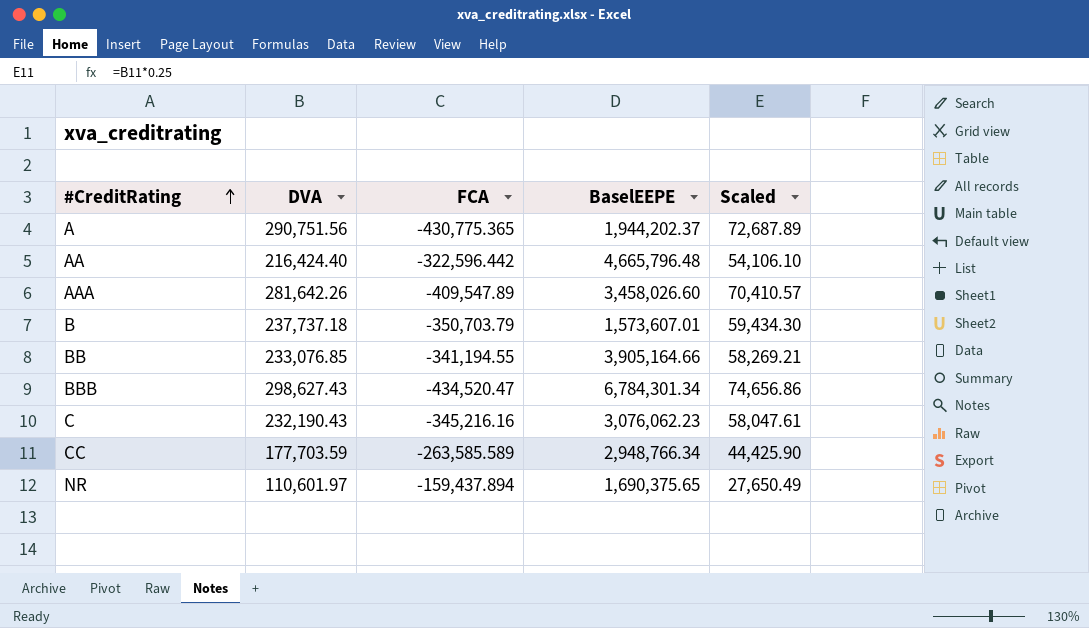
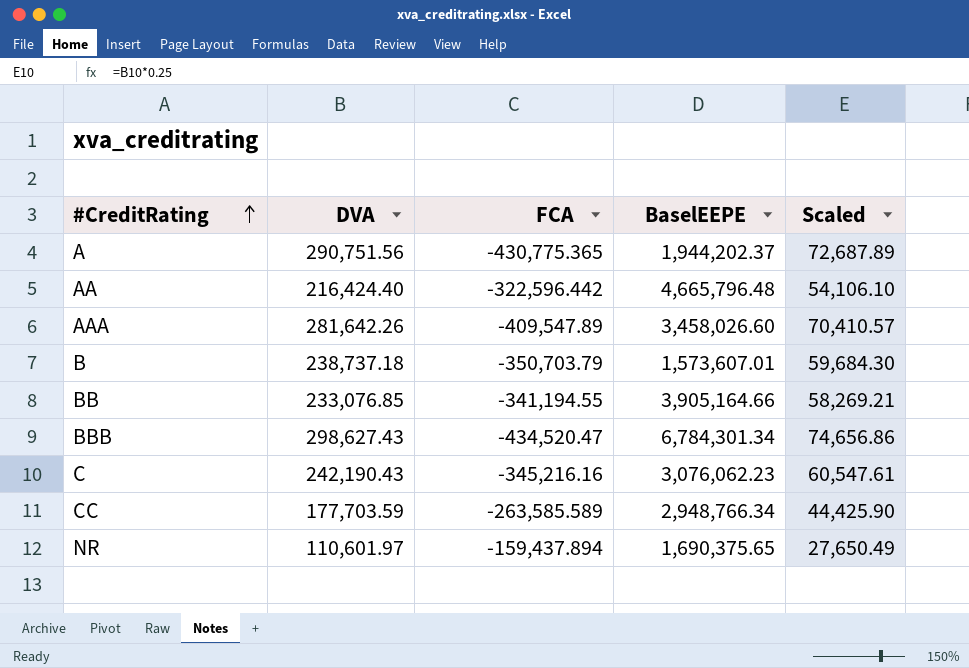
B | DVA: 237,737.18 -> 238,737.18
B | Scaled: 59,434.30 -> 59,684.30
C | DVA: 232,190.43 -> 242,190.43
C | Scaled: 58,047.61 -> 60,547.61

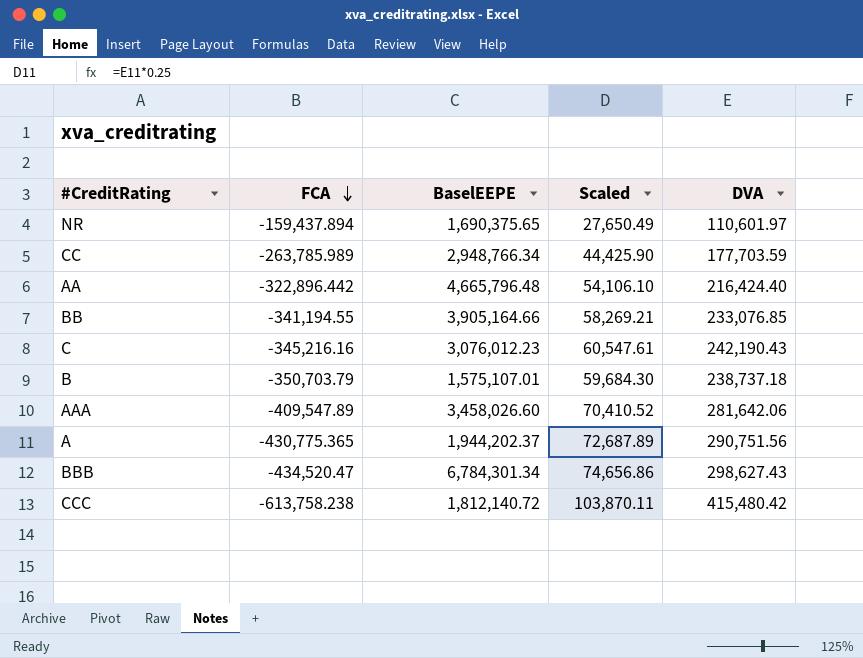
row order: #CreditRating ascending -> FCA descending
column DVA | position: 2 -> 5
CC | FCA: -263,585.589 -> -263,785.989
AA | FCA: -322,596.442 -> -322,896.442
C | BaselEEPE: 3,076,062.23 -> 3,076,012.23
B | BaselEEPE: 1,573,607.01 -> 1,575,107.01
AAA | Scaled: 70,410.57 -> 70,410.52
AAA | DVA: 281,642.26 -> 281,642.06
row CCC: none -> -613,758.238 | 1,812,140.72 | 103,870.11 | 415,480.42

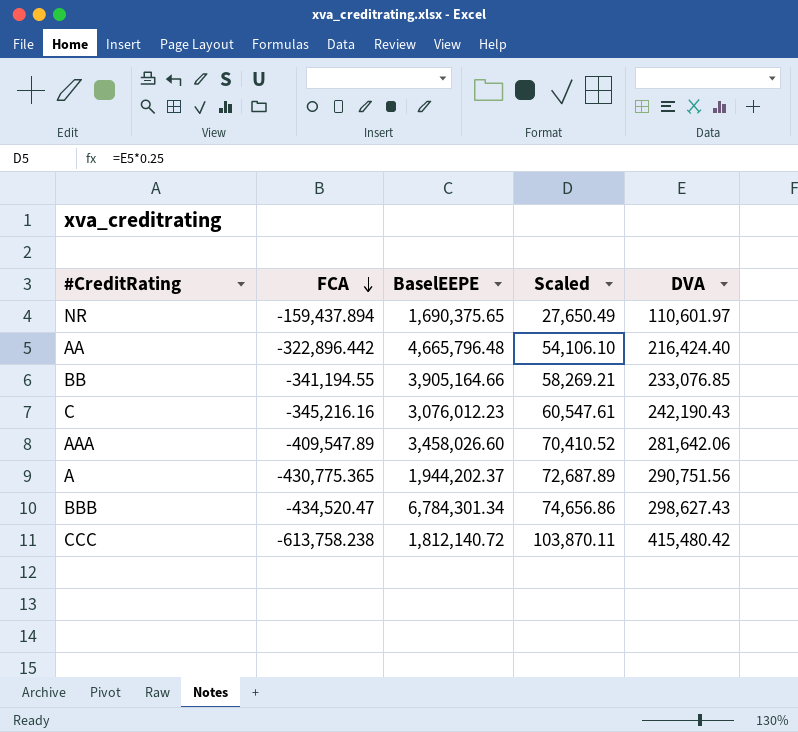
row CC: -263,785.989 | 2,948,766.34 | 44,425.90 | 177,703.59 -> none
row B: -350,703.79 | 1,575,107.01 | 59,684.30 | 238,737.18 -> none

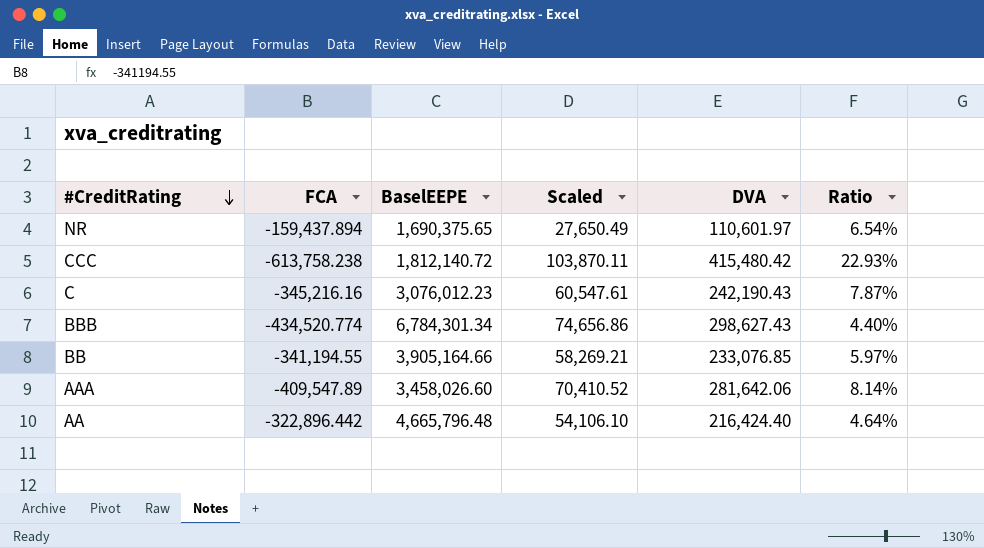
row order: FCA descending -> #CreditRating descending
column Ratio | formula: none -> [DVA] / [BaselEEPE]
row A: -430,775.365 | 1,944,202.37 | 72,687.89 | 290,751.56 -> none
BBB | FCA: -434,520.47 -> -434,520.774

